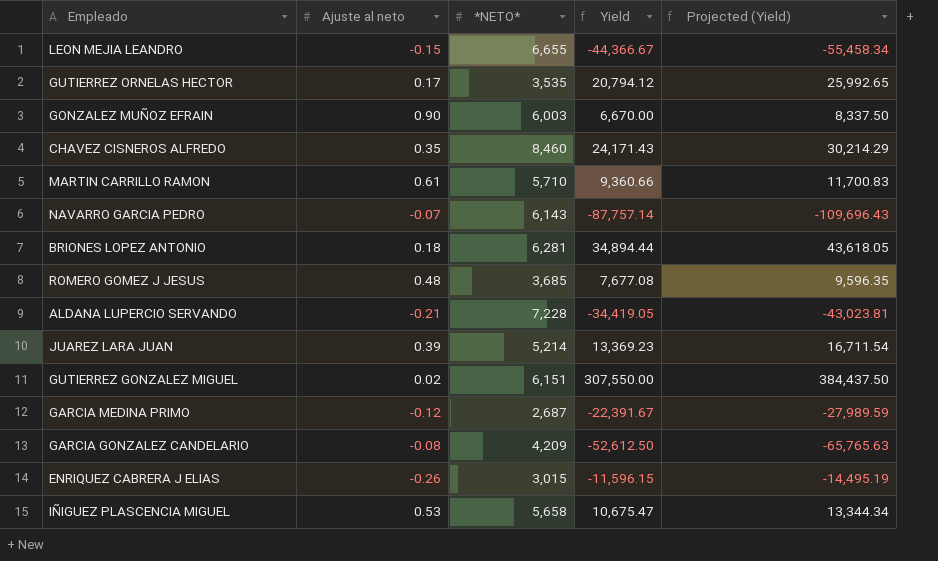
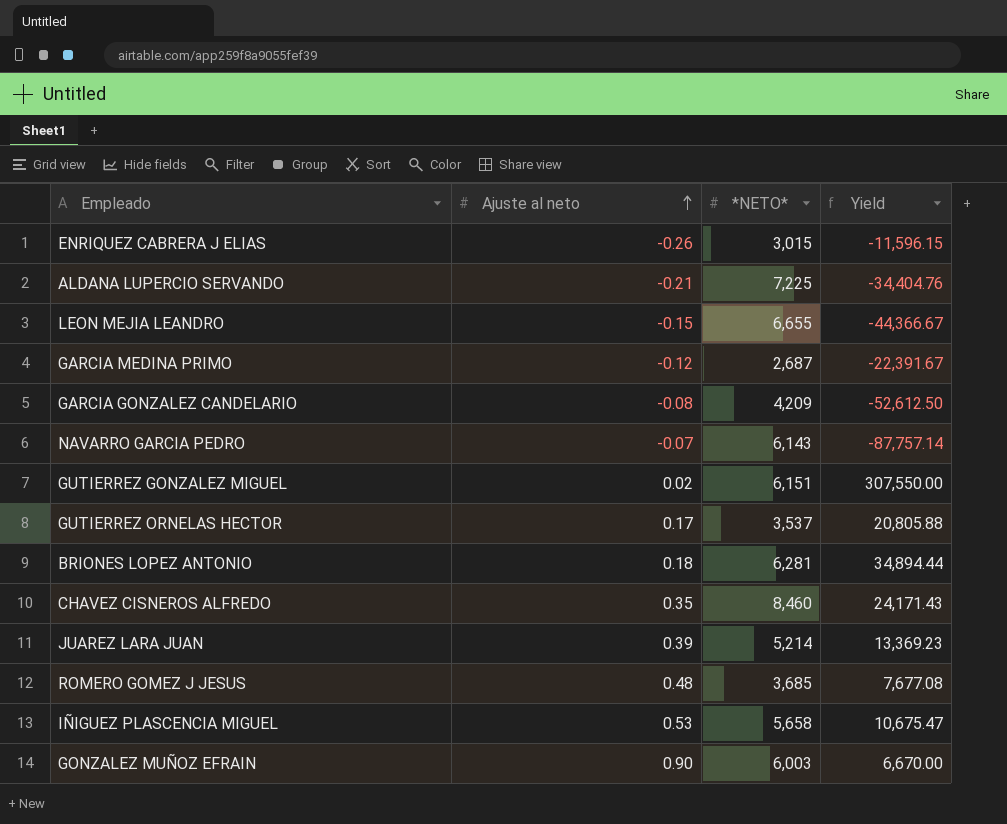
row order: none -> Ajuste al neto ascending
column Projected (Yield) | formula: [Yield] * 1.25 -> none
row MARTIN CARRILLO RAMON: 0.61 | 5,710 | 9,360.66 | 11,700.83 -> none
ALDANA LUPERCIO SERVANDO | *NETO*: 7,228 -> 7,225
ALDANA LUPERCIO SERVANDO | Yield: -34,419.05 -> -34,404.76
GUTIERREZ ORNELAS HECTOR | *NETO*: 3,535 -> 3,537
GUTIERREZ ORNELAS HECTOR | Yield: 20,794.12 -> 20,805.88

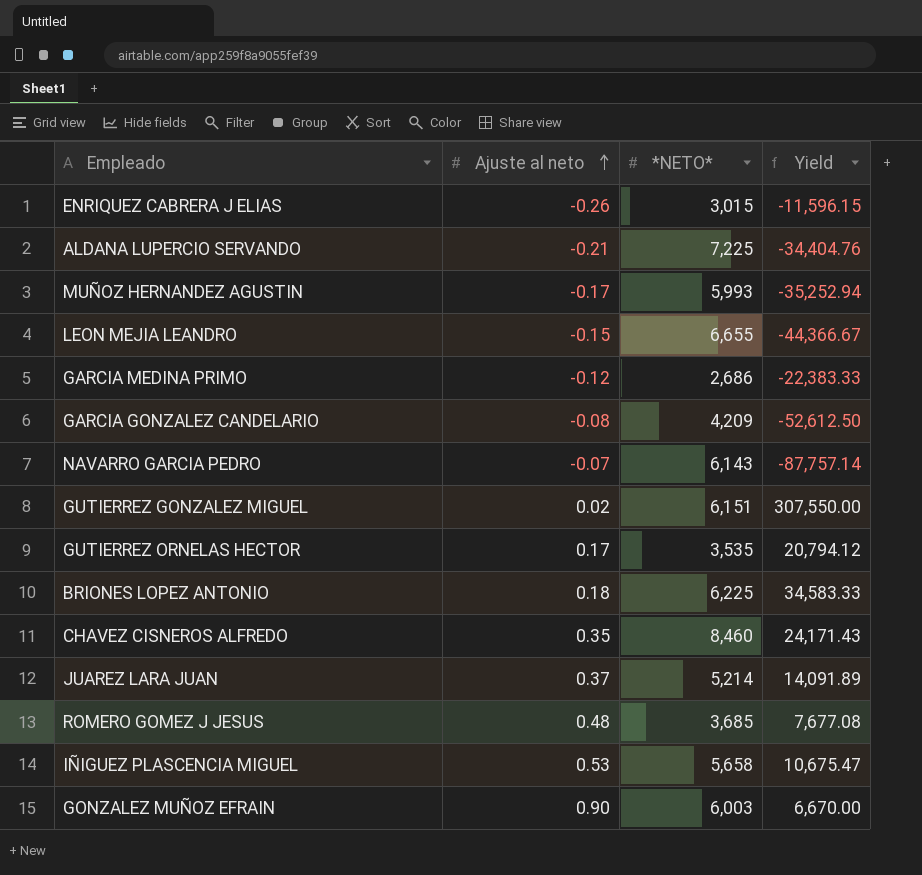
row MUÑOZ HERNANDEZ AGUSTIN: none -> -0.17 | 5,993 | -35,252.94
GARCIA MEDINA PRIMO | *NETO*: 2,687 -> 2,686
GARCIA MEDINA PRIMO | Yield: -22,391.67 -> -22,383.33
GUTIERREZ ORNELAS HECTOR | *NETO*: 3,537 -> 3,535
GUTIERREZ ORNELAS HECTOR | Yield: 20,805.88 -> 20,794.12
BRIONES LOPEZ ANTONIO | *NETO*: 6,281 -> 6,225
BRIONES LOPEZ ANTONIO | Yield: 34,894.44 -> 34,583.33
JUAREZ LARA JUAN | Ajuste al neto: 0.39 -> 0.37
JUAREZ LARA JUAN | Yield: 13,369.23 -> 14,091.89

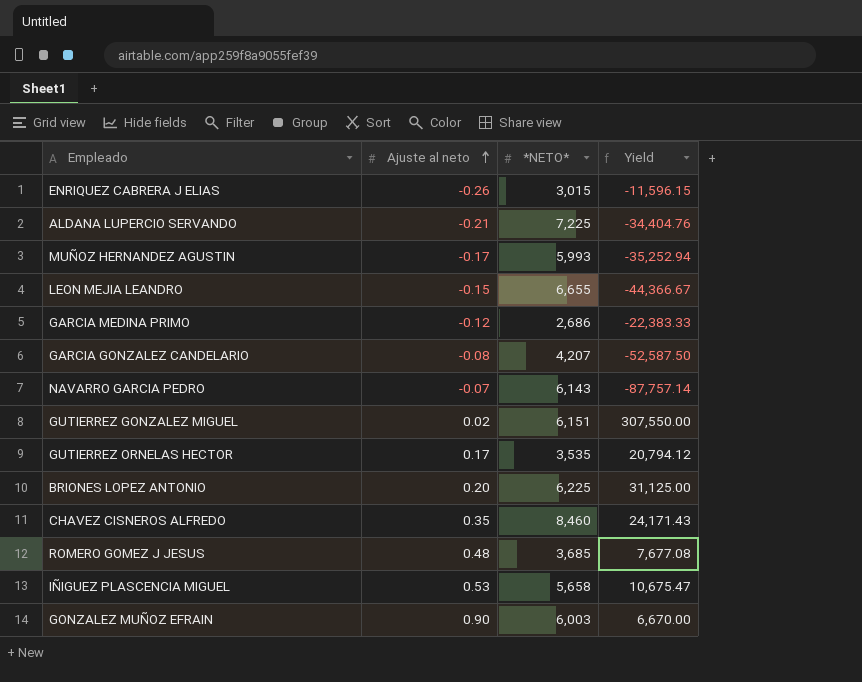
row JUAREZ LARA JUAN: 0.37 | 5,214 | 14,091.89 -> none
GARCIA GONZALEZ CANDELARIO | *NETO*: 4,209 -> 4,207
GARCIA GONZALEZ CANDELARIO | Yield: -52,612.50 -> -52,587.50
BRIONES LOPEZ ANTONIO | Ajuste al neto: 0.18 -> 0.20
BRIONES LOPEZ ANTONIO | Yield: 34,583.33 -> 31,125.00

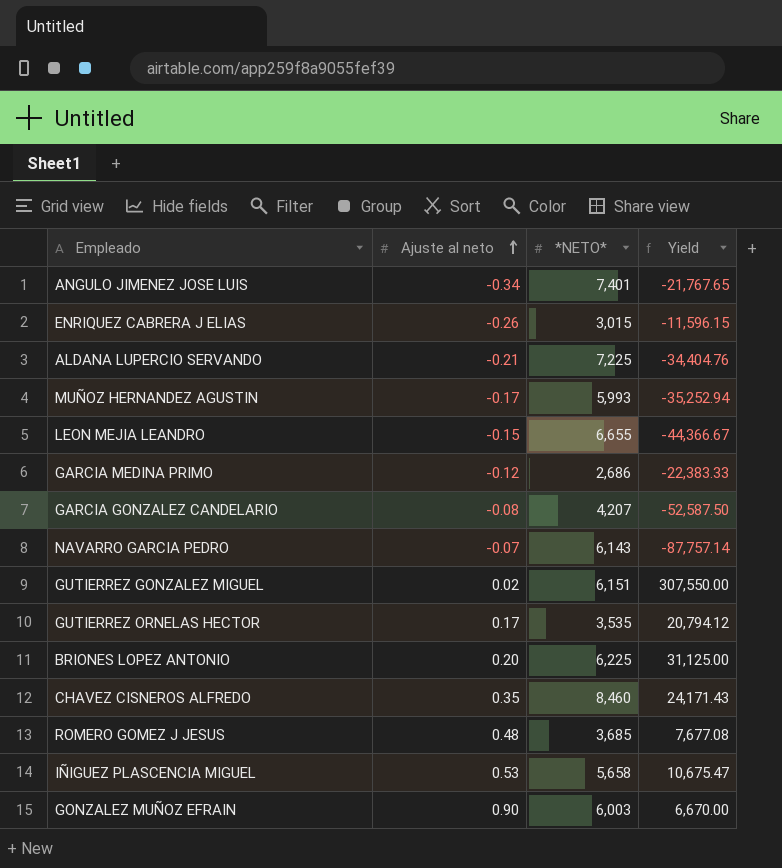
row ANGULO JIMENEZ JOSE LUIS: none -> -0.34 | 7,401 | -21,767.65

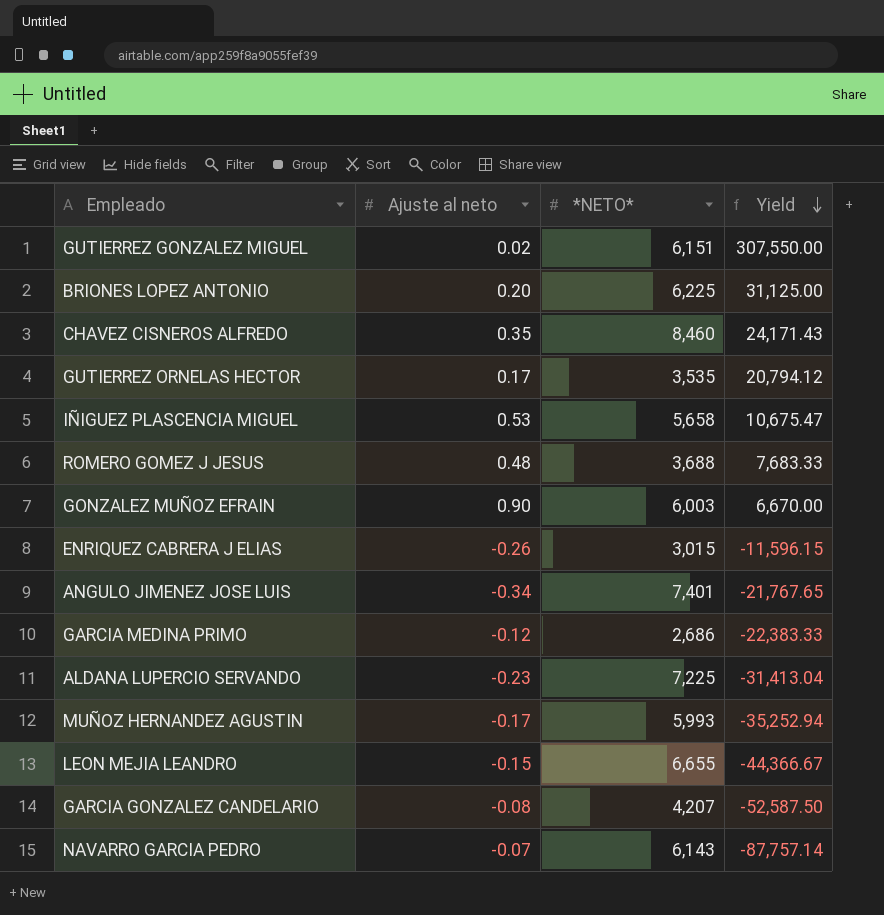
row order: Ajuste al neto ascending -> Yield descending
ROMERO GOMEZ J JESUS | *NETO*: 3,685 -> 3,688
ROMERO GOMEZ J JESUS | Yield: 7,677.08 -> 7,683.33
ALDANA LUPERCIO SERVANDO | Ajuste al neto: -0.21 -> -0.23
ALDANA LUPERCIO SERVANDO | Yield: -34,404.76 -> -31,413.04

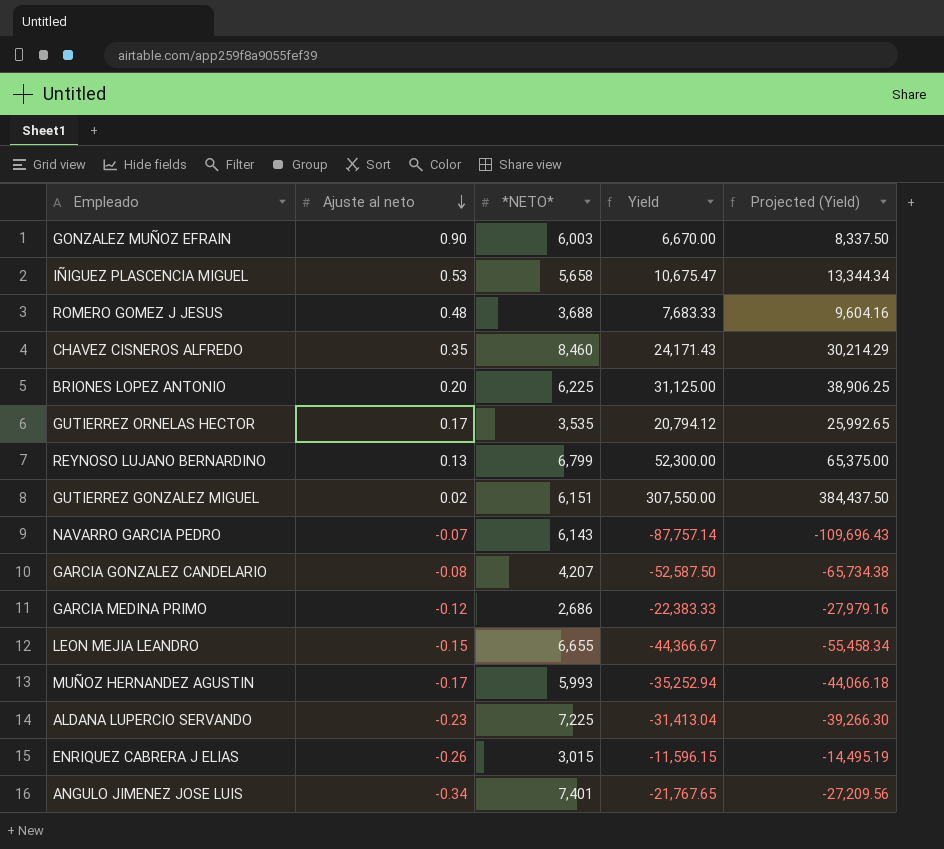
row order: Yield descending -> Ajuste al neto descending
column Projected (Yield) | formula: none -> [Yield] * 1.25
row REYNOSO LUJANO BERNARDINO: none -> 0.13 | 6,799 | 52,300.00 | 65,375.00

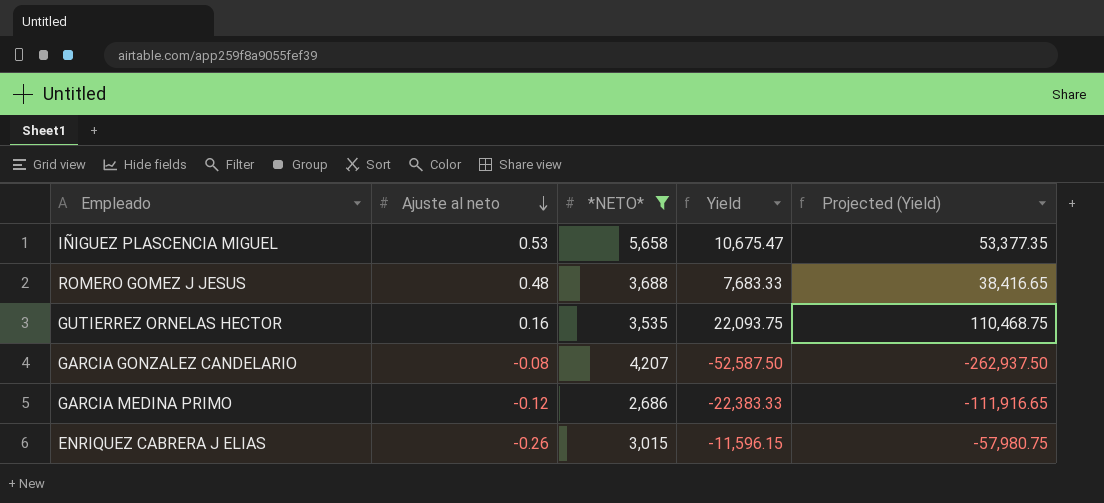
filter: none -> *NETO* <= 5,658
column Projected (Yield) | formula: [Yield] * 1.25 -> [Yield] * 5
GUTIERREZ ORNELAS HECTOR | Ajuste al neto: 0.17 -> 0.16
GUTIERREZ ORNELAS HECTOR | Yield: 20,794.12 -> 22,093.75

